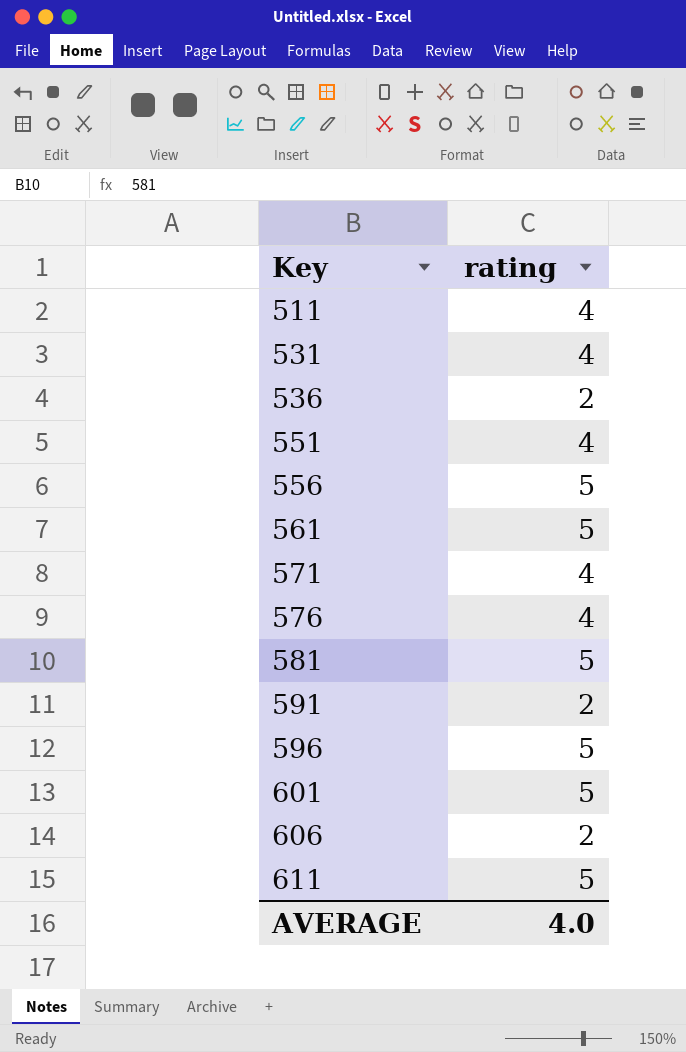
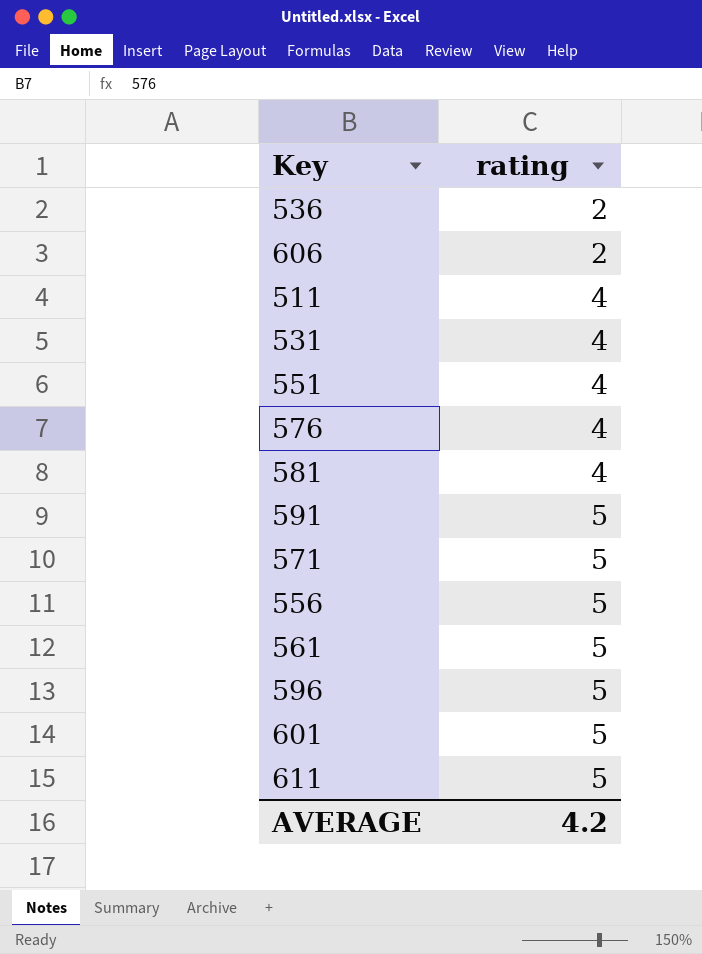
row order: Key ascending -> rating ascending
581 | rating: 5 -> 4
591 | rating: 2 -> 5
571 | rating: 4 -> 5
AVERAGE | rating: 4.0 -> 4.2

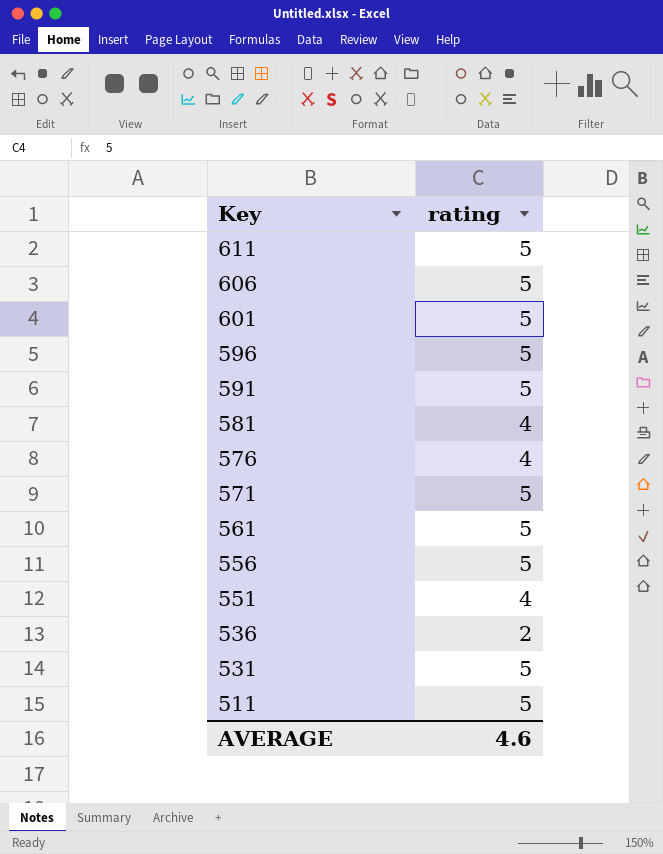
row order: rating ascending -> Key descending
606 | rating: 2 -> 5
531 | rating: 4 -> 5
511 | rating: 4 -> 5
AVERAGE | rating: 4.2 -> 4.6

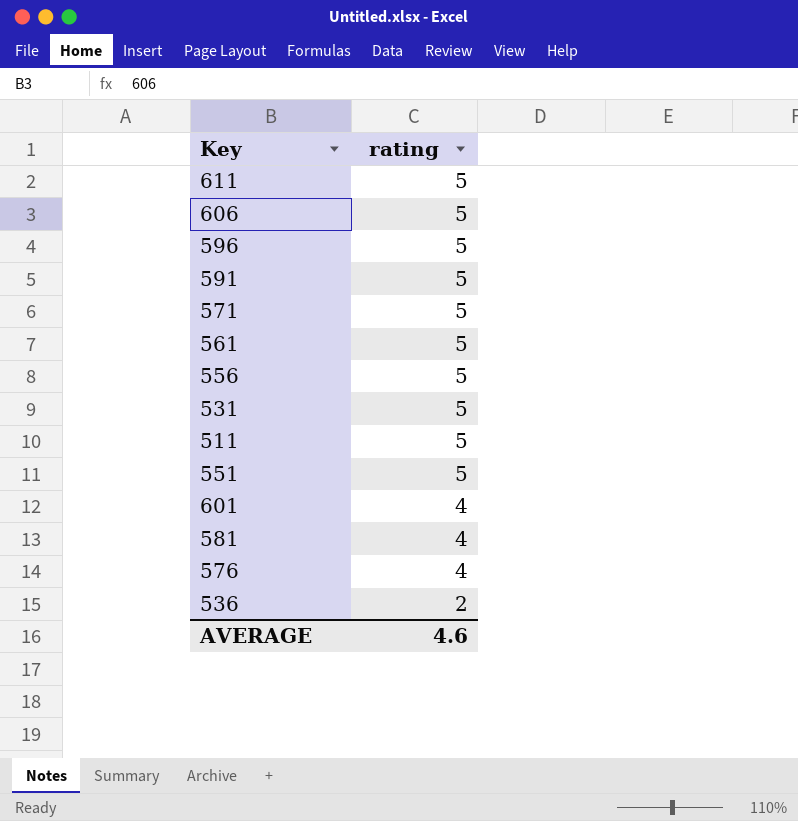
row order: Key descending -> rating descending
551 | rating: 4 -> 5
601 | rating: 5 -> 4

